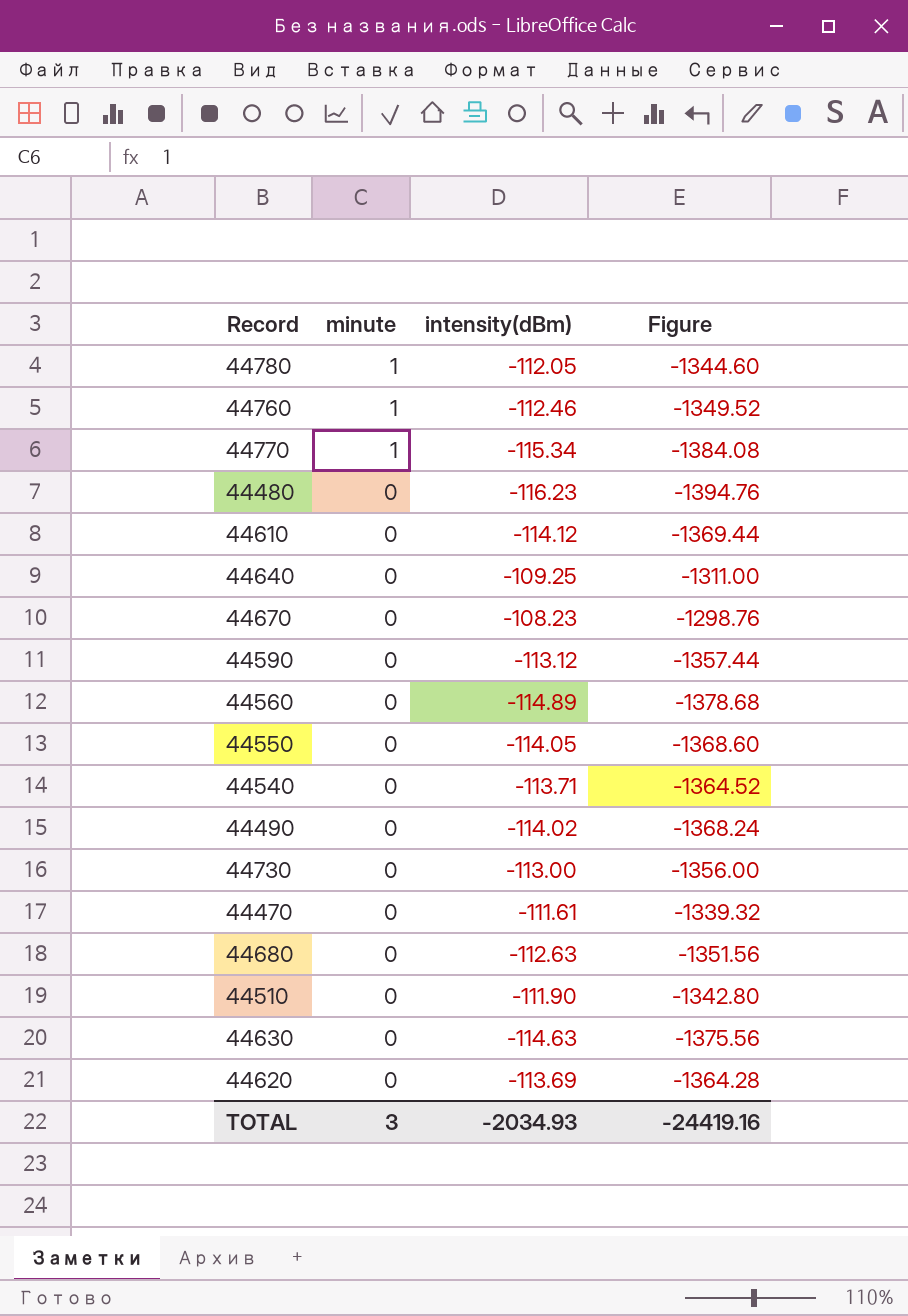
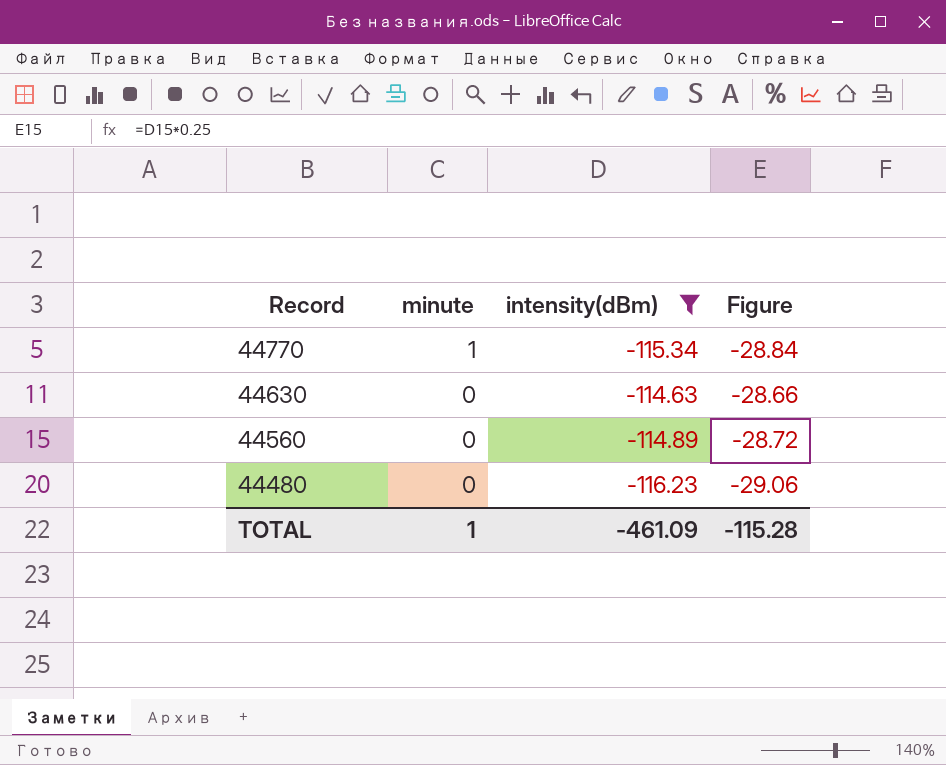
filter: none -> intensity(dBm) <= -114.63
row order: minute descending -> Record descending
column Figure | formula: [intensity(dBm)] * 12 -> [intensity(dBm)] * 0.25
TOTAL | minute: 3 -> 1
TOTAL | intensity(dBm): -2034.93 -> -461.09
TOTAL | Figure: -24419.16 -> -115.28

